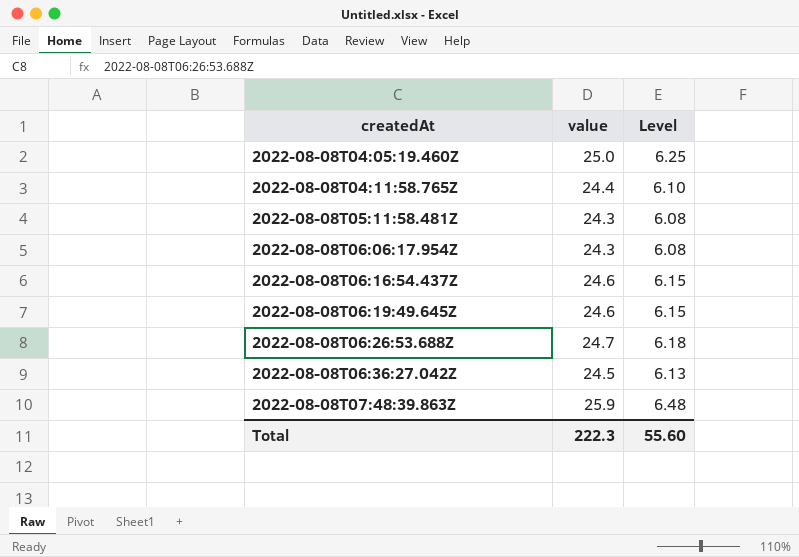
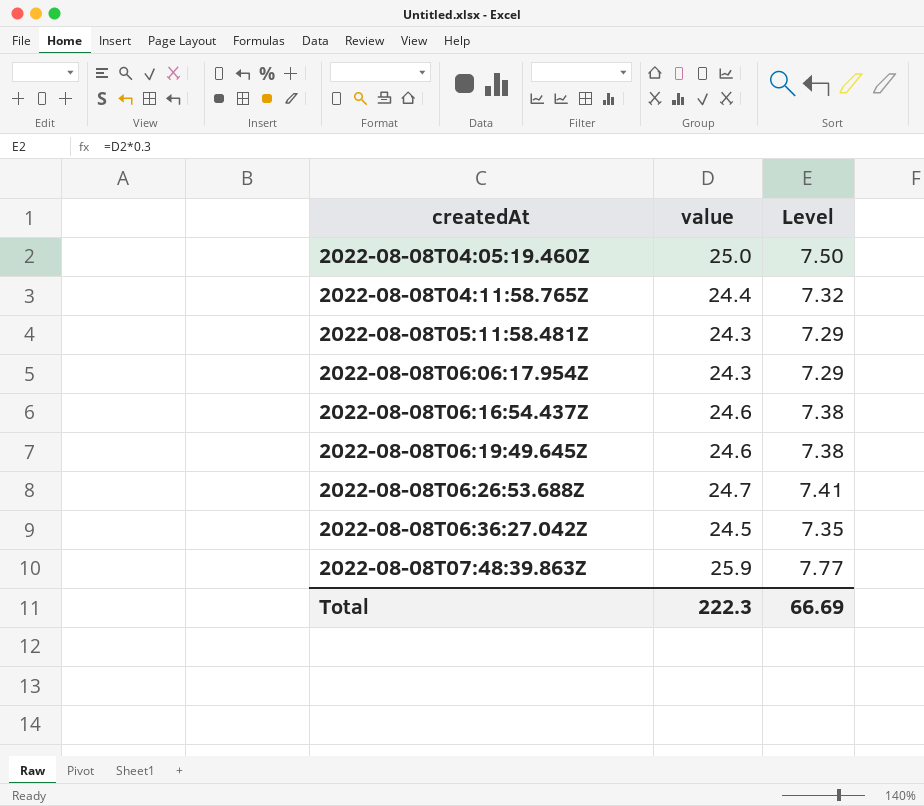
column Level | formula: [value] * 0.25 -> [value] * 0.3
Total | Level: 55.60 -> 66.69

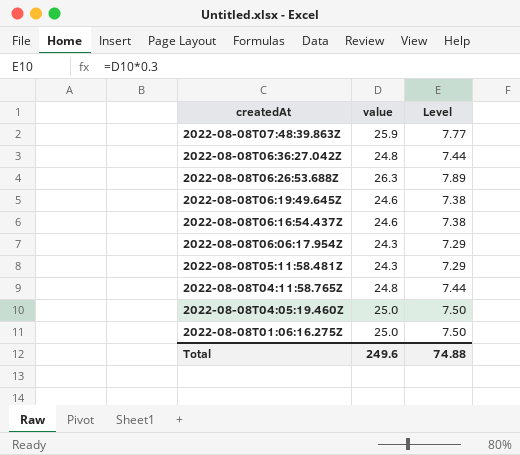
row order: createdAt ascending -> createdAt descending
2022-08-08T06:36:27.042Z | value: 24.5 -> 24.8
2022-08-08T06:36:27.042Z | Level: 7.35 -> 7.44
2022-08-08T06:26:53.688Z | value: 24.7 -> 26.3
2022-08-08T06:26:53.688Z | Level: 7.41 -> 7.89
2022-08-08T04:11:58.765Z | value: 24.4 -> 24.8
2022-08-08T04:11:58.765Z | Level: 7.32 -> 7.44
row 2022-08-08T01:06:16.275Z: none -> 25.0 | 7.50
Total | value: 222.3 -> 249.6
Total | Level: 66.69 -> 74.88

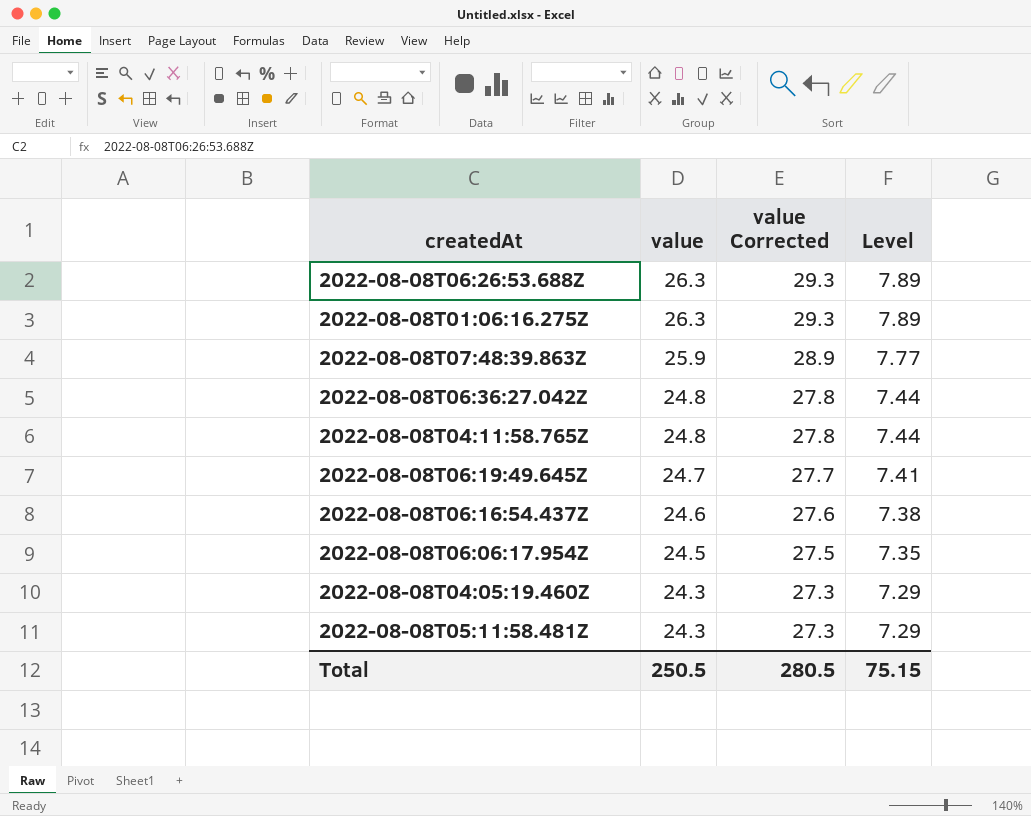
row order: createdAt descending -> value descending
column value Corrected | formula: none -> [value] + 3
2022-08-08T01:06:16.275Z | value: 25.0 -> 26.3
2022-08-08T01:06:16.275Z | Level: 7.50 -> 7.89
2022-08-08T06:19:49.645Z | value: 24.6 -> 24.7
2022-08-08T06:19:49.645Z | Level: 7.38 -> 7.41
2022-08-08T06:06:17.954Z | value: 24.3 -> 24.5
2022-08-08T06:06:17.954Z | Level: 7.29 -> 7.35
2022-08-08T04:05:19.460Z | value: 25.0 -> 24.3
2022-08-08T04:05:19.460Z | Level: 7.50 -> 7.29
Total | value: 249.6 -> 250.5
Total | Level: 74.88 -> 75.15

